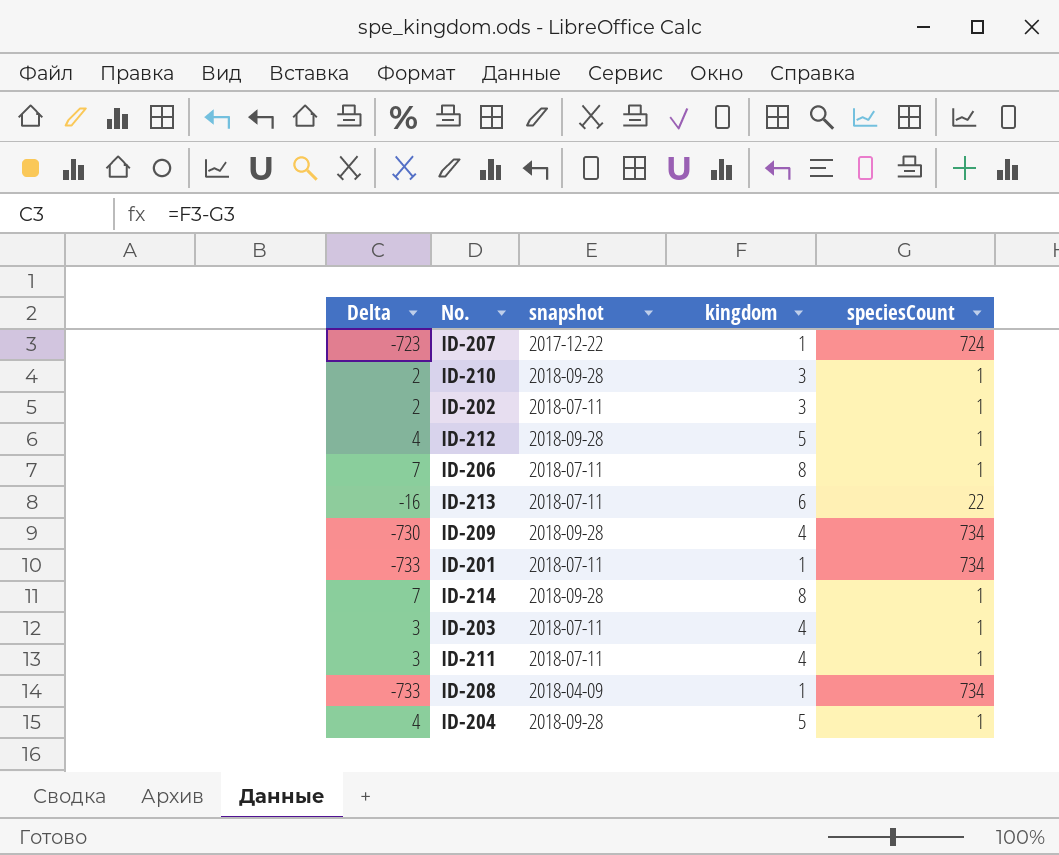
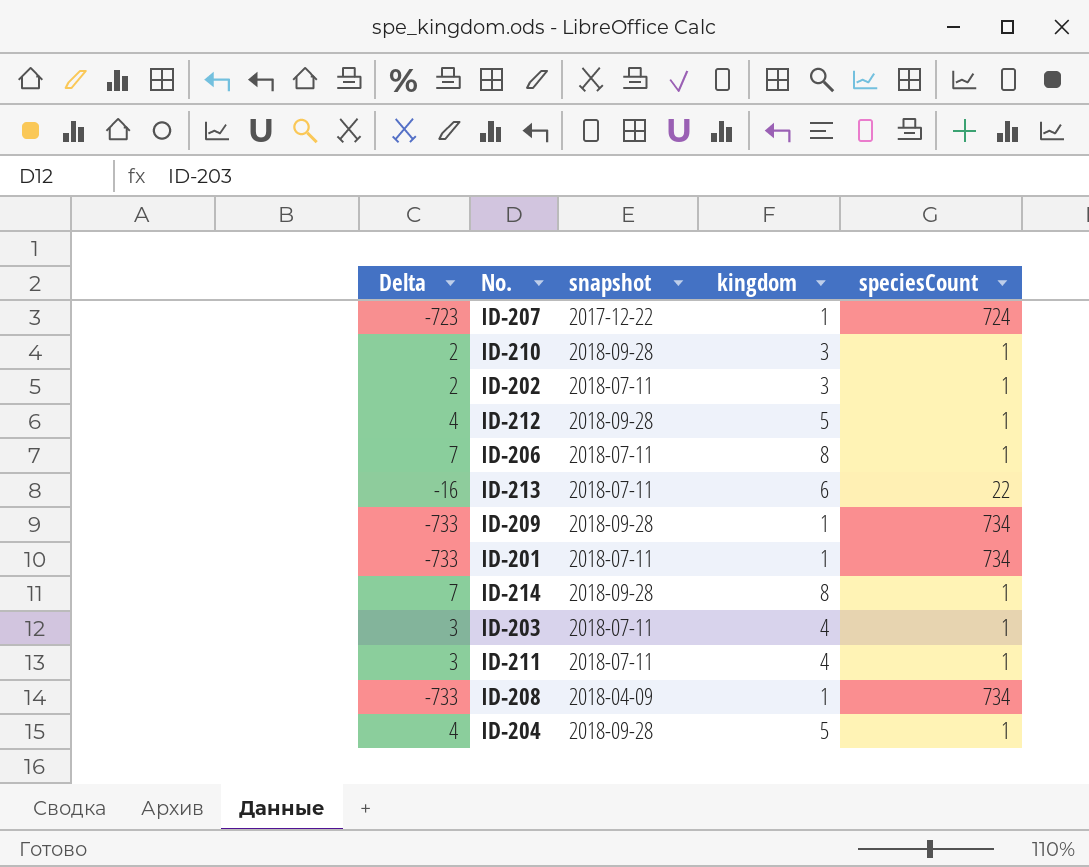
ID-209 | Delta: -730 -> -733
ID-209 | kingdom: 4 -> 1

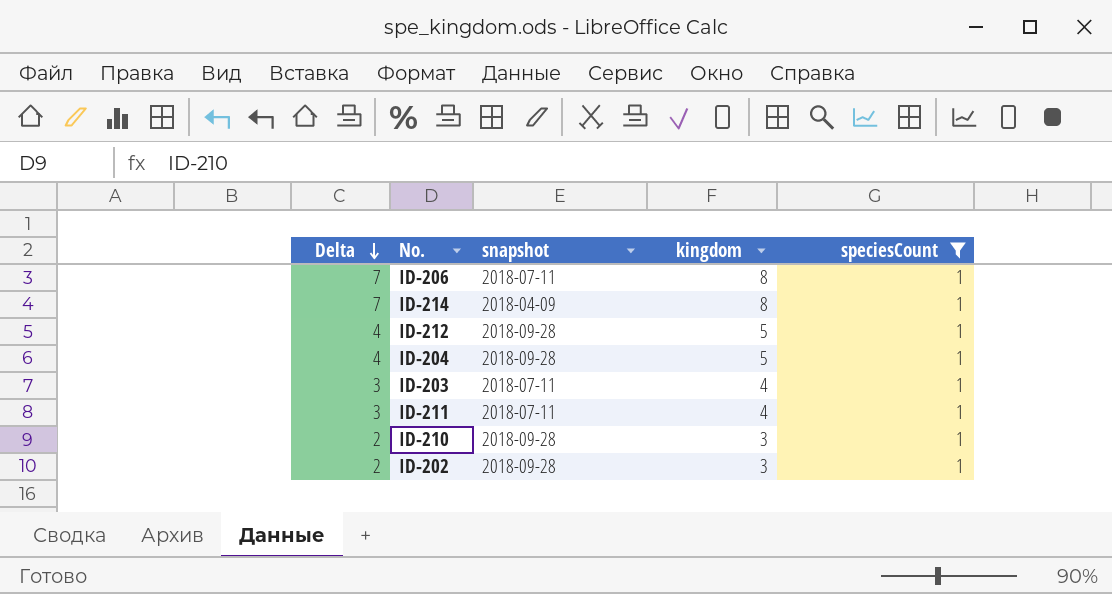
filter: none -> speciesCount = 1
row order: none -> Delta descending
ID-214 | snapshot: 2018-09-28 -> 2018-04-09
ID-202 | snapshot: 2018-07-11 -> 2018-09-28

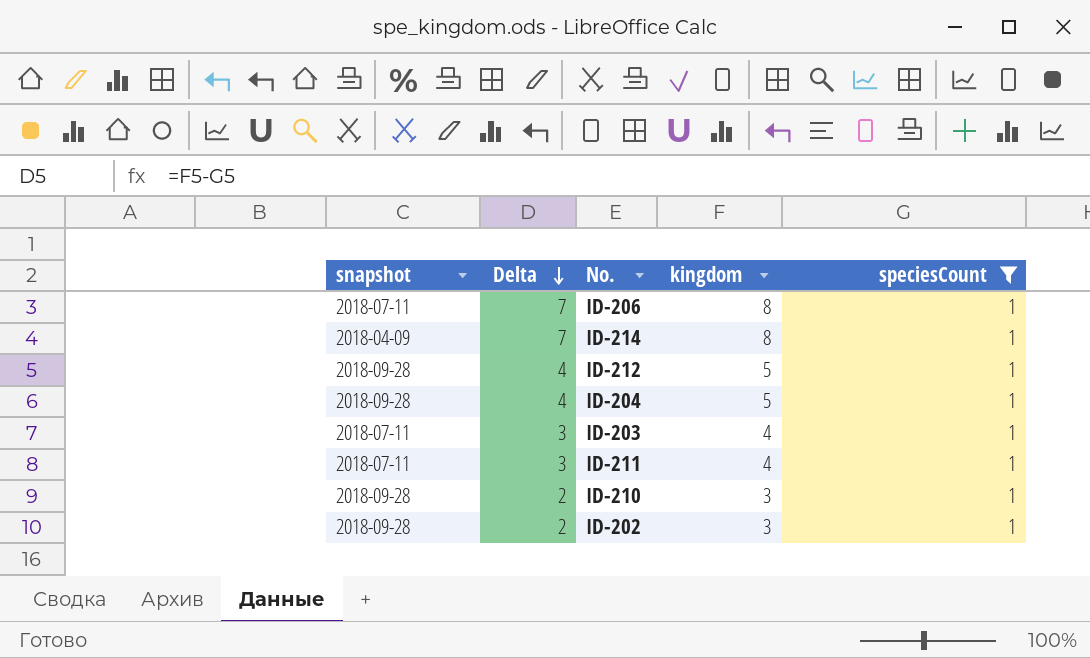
column snapshot | position: 3 -> 1

